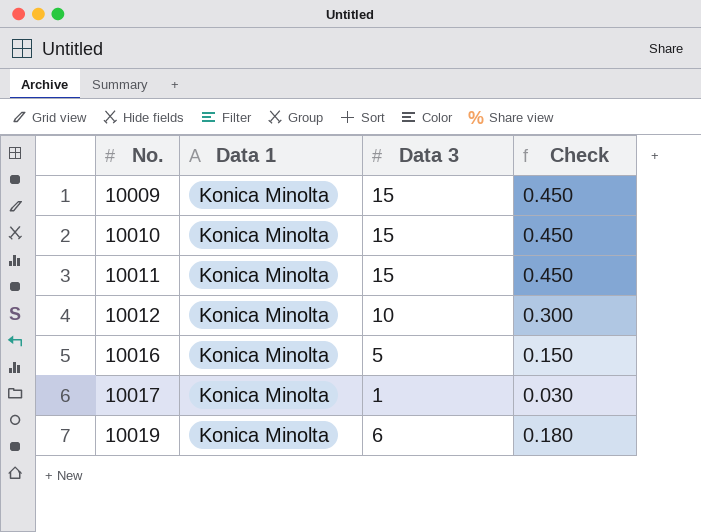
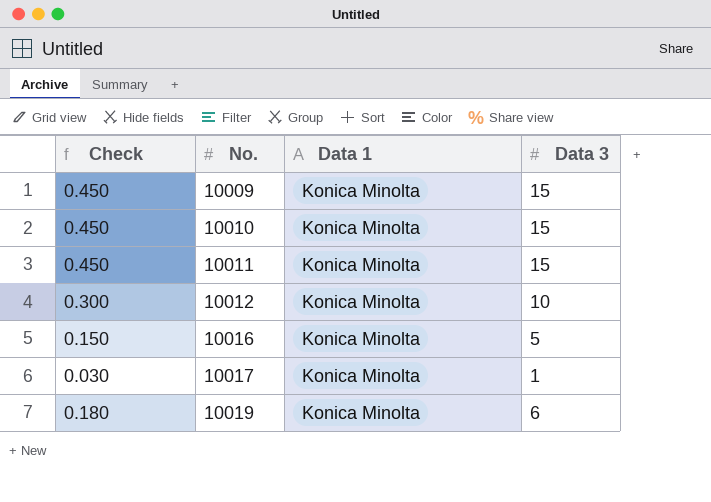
column Check | position: 4 -> 1

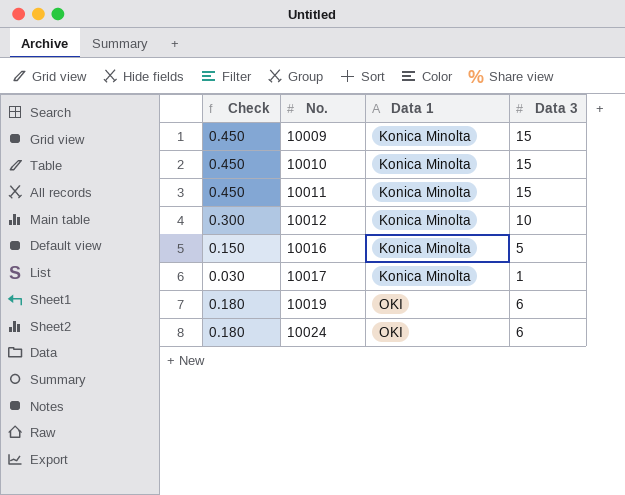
10019 | Data 1: Konica Minolta -> OKI
row 10024: none -> 0.180 | OKI | 6

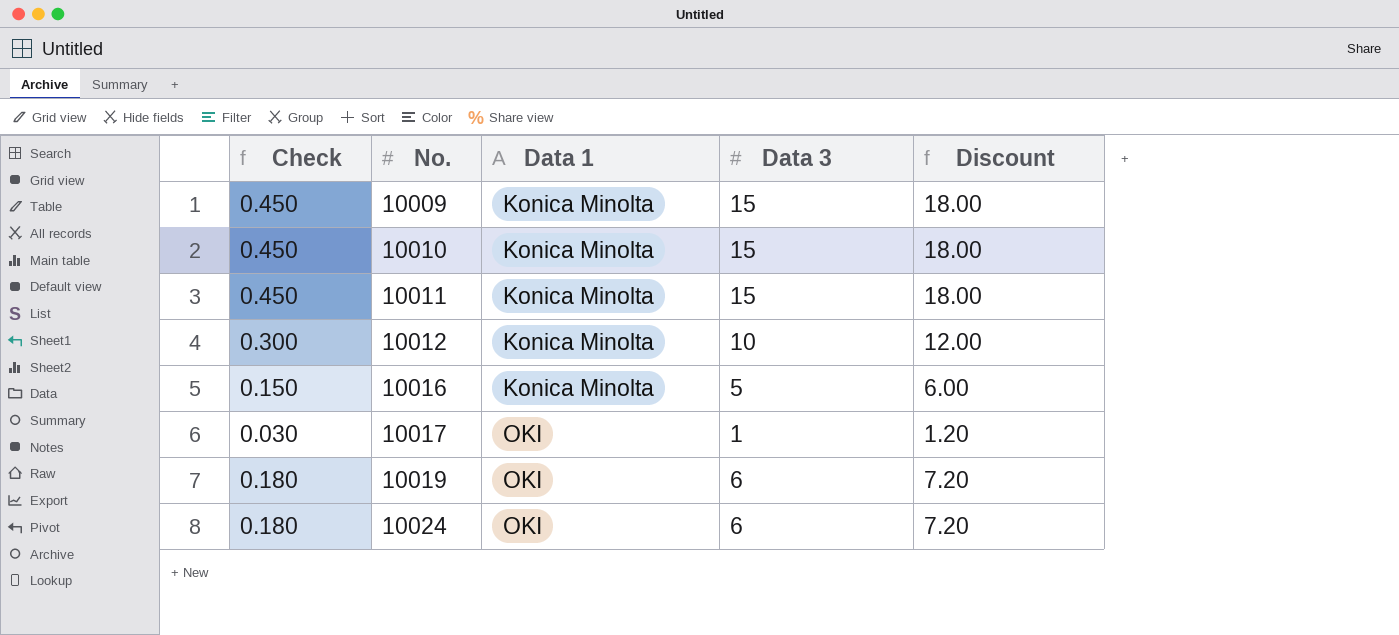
column Discount | formula: none -> [Data 3] * 1.2
10017 | Data 1: Konica Minolta -> OKI

